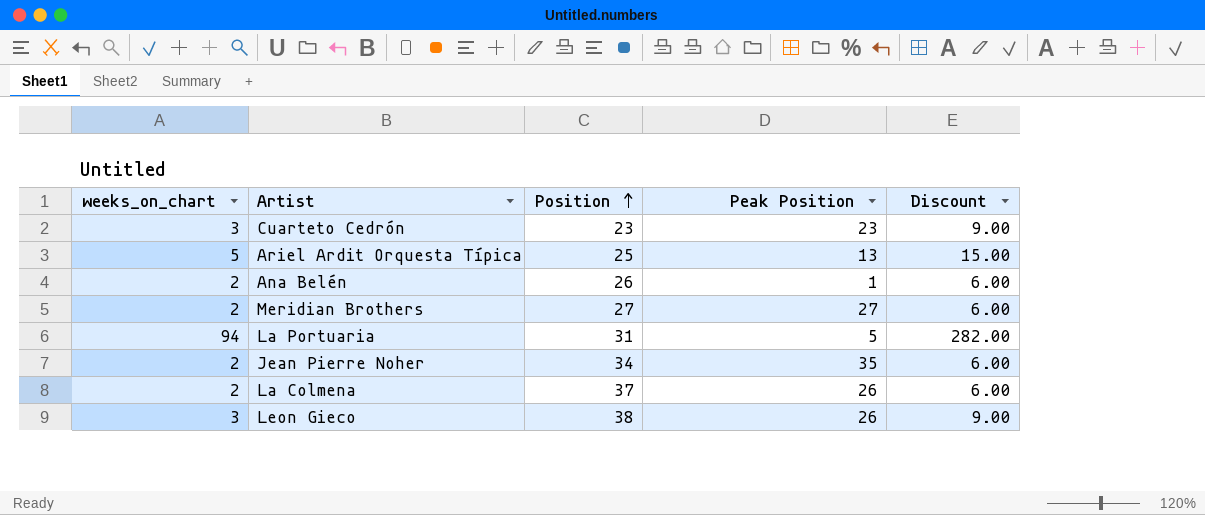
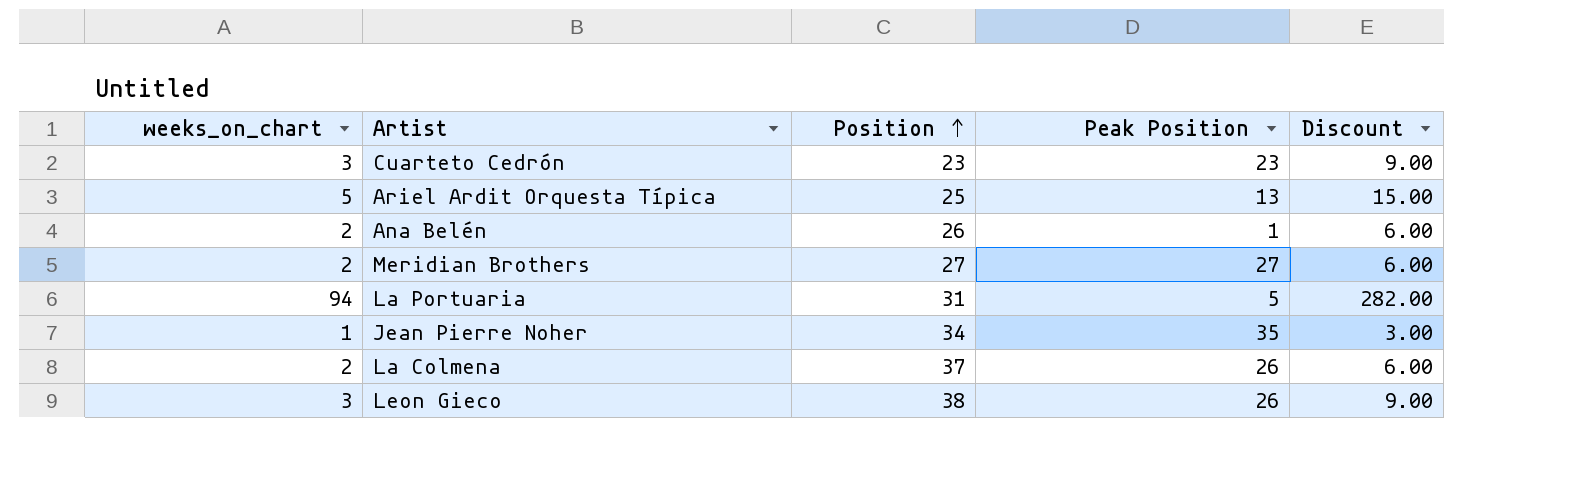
Jean Pierre Noher | weeks_on_chart: 2 -> 1
Jean Pierre Noher | Discount: 6.00 -> 3.00

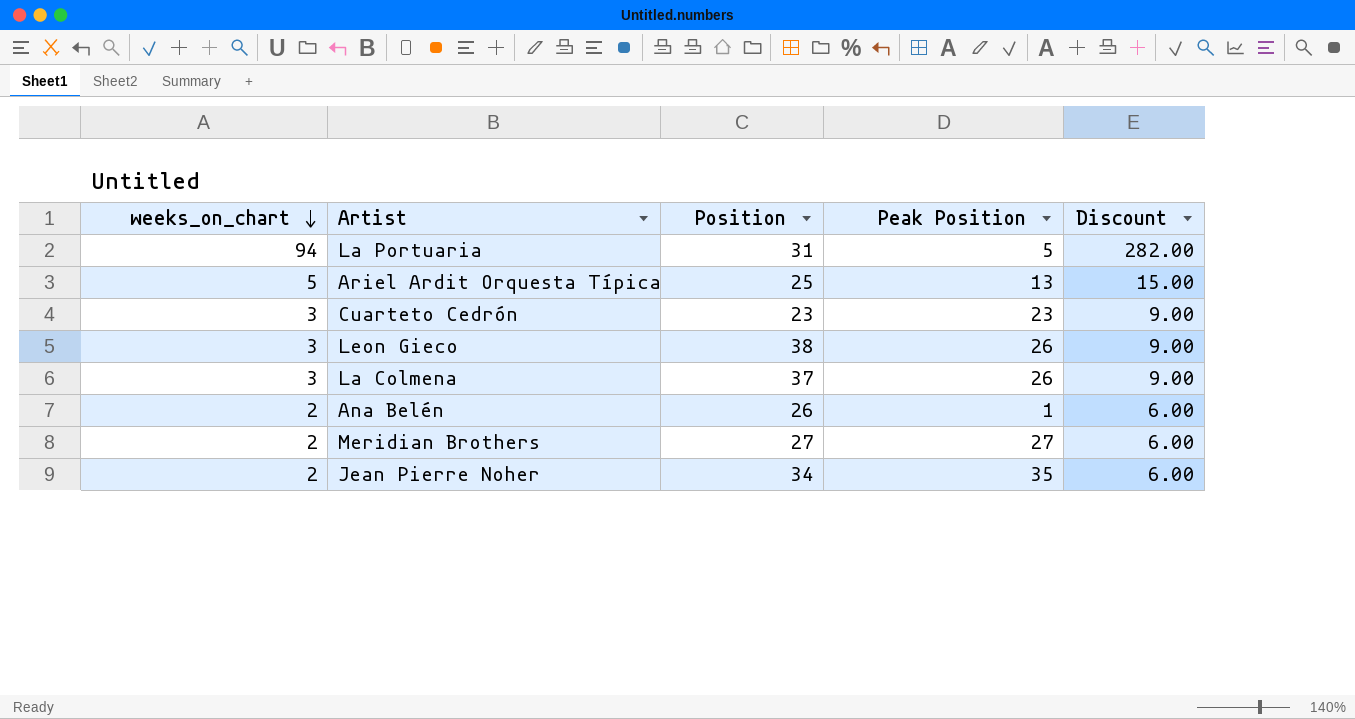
row order: Position ascending -> weeks_on_chart descending
La Colmena | weeks_on_chart: 2 -> 3
La Colmena | Discount: 6.00 -> 9.00
Jean Pierre Noher | weeks_on_chart: 1 -> 2
Jean Pierre Noher | Discount: 3.00 -> 6.00

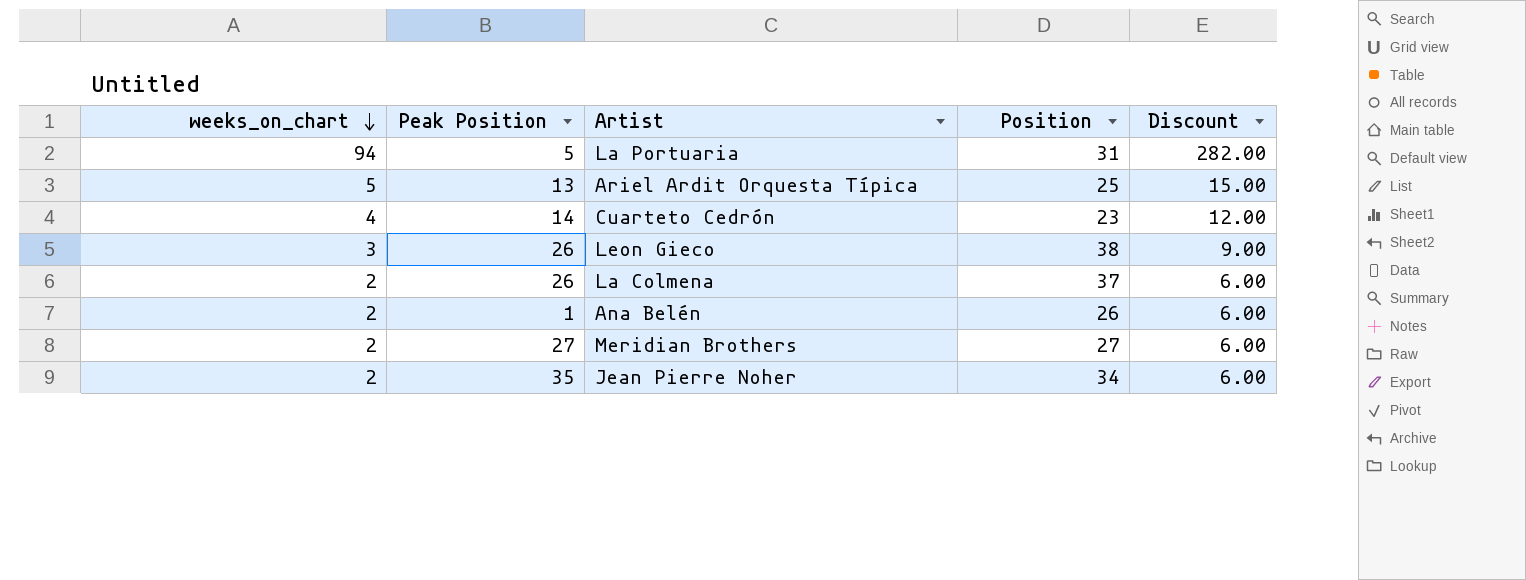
column Peak Position | position: 4 -> 2
Cuarteto Cedrón | weeks_on_chart: 3 -> 4
Cuarteto Cedrón | Peak Position: 23 -> 14
Cuarteto Cedrón | Discount: 9.00 -> 12.00
La Colmena | weeks_on_chart: 3 -> 2
La Colmena | Discount: 9.00 -> 6.00

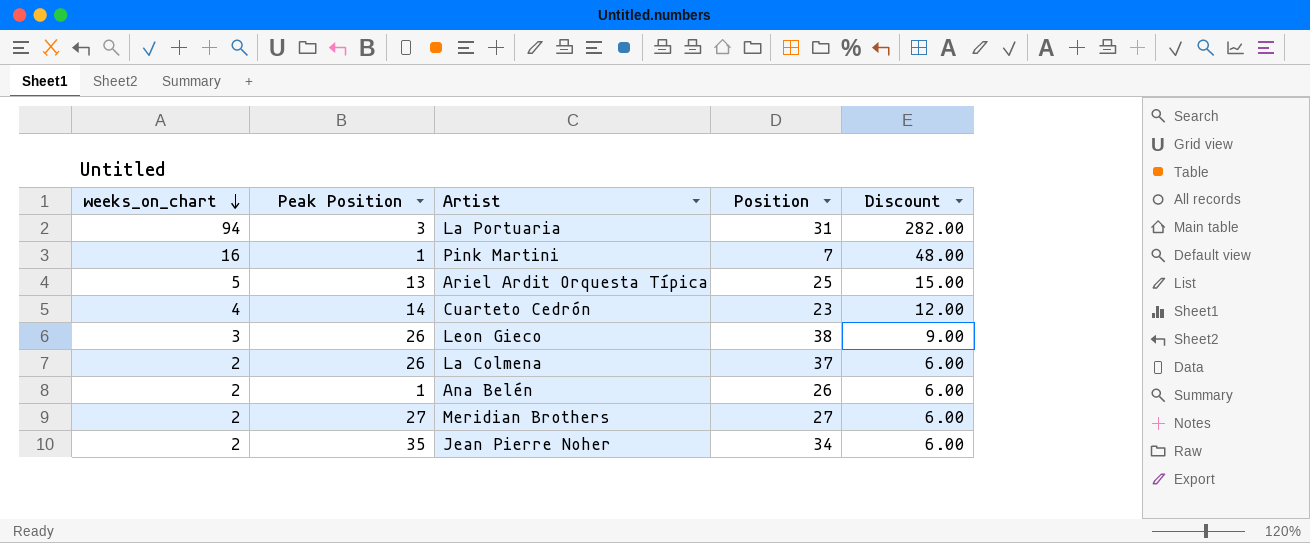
La Portuaria | Peak Position: 5 -> 3
row Pink Martini: none -> 16 | 1 | 7 | 48.00

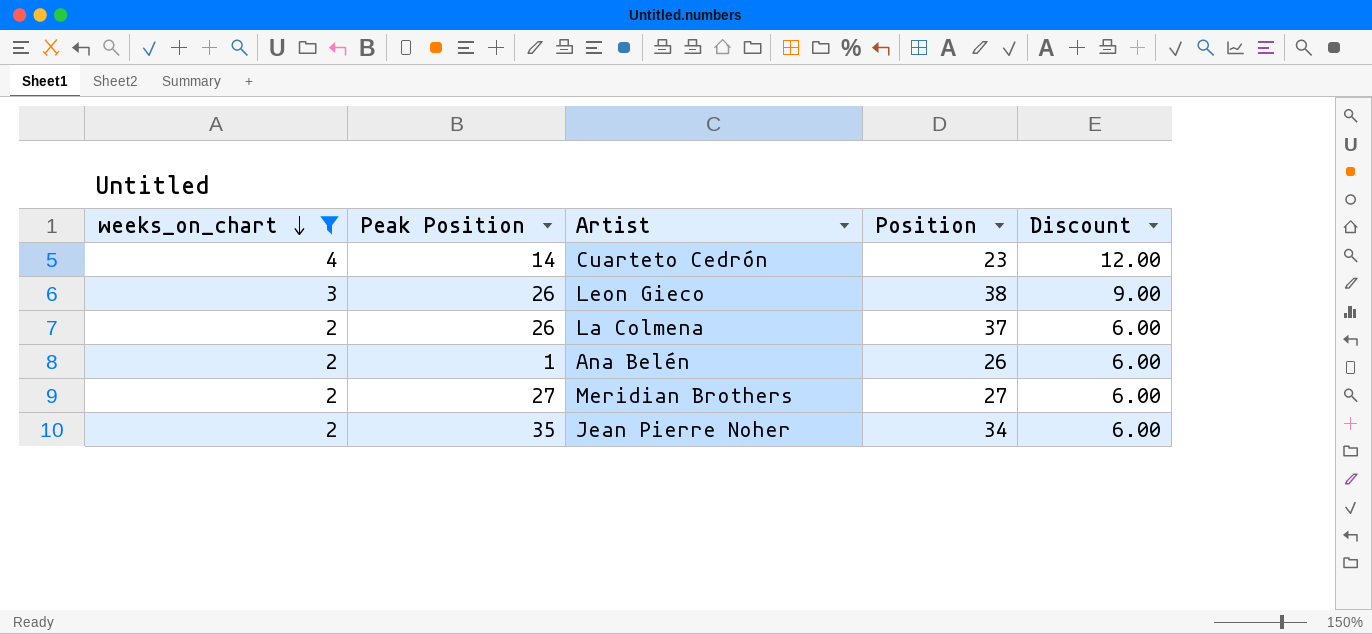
filter: none -> weeks_on_chart <= 4

